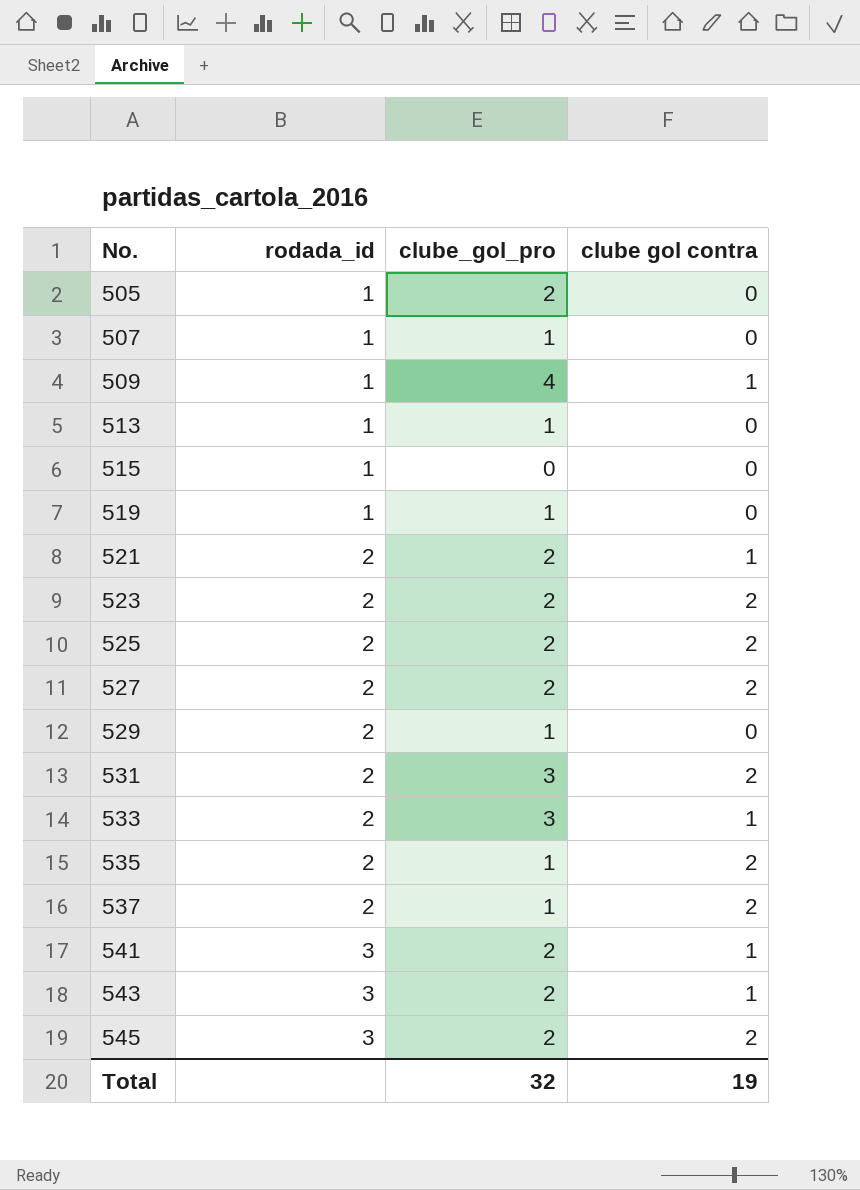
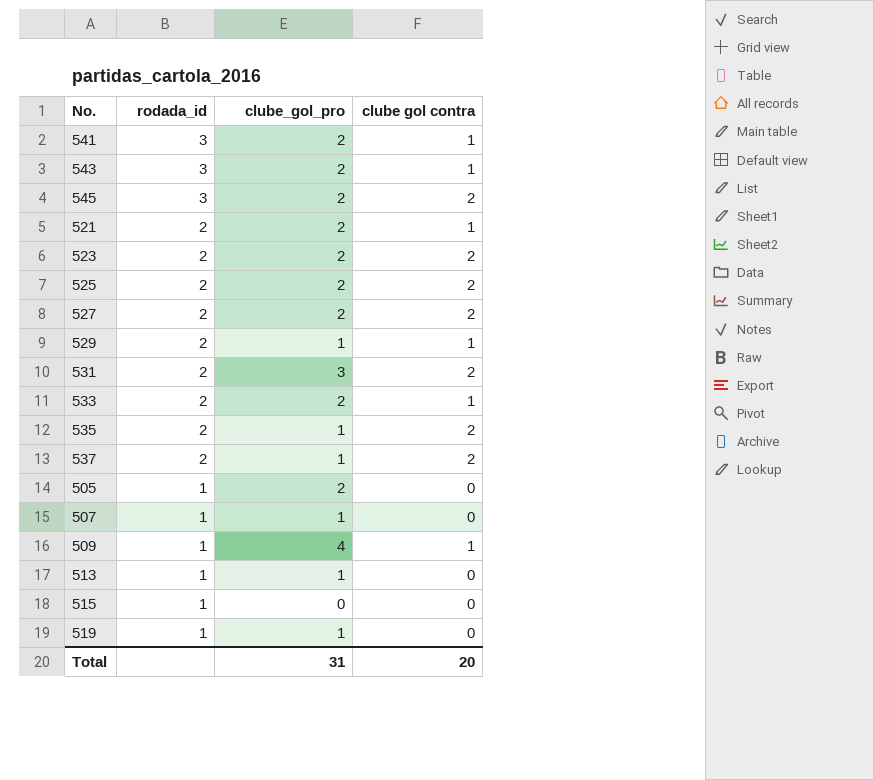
row order: No. ascending -> rodada_id descending
529 | clube gol contra: 0 -> 1
533 | clube_gol_pro: 3 -> 2
Total | clube_gol_pro: 32 -> 31
Total | clube gol contra: 19 -> 20

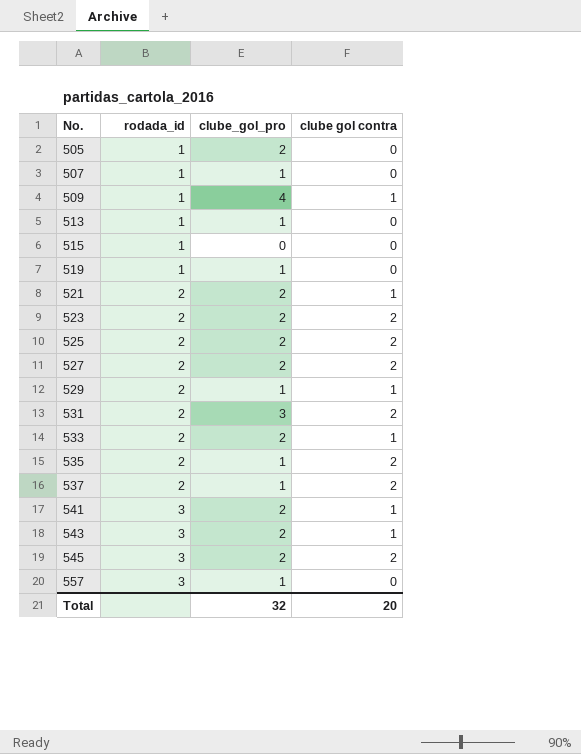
row order: rodada_id descending -> No. ascending
row 557: none -> 3 | 1 | 0
Total | clube_gol_pro: 31 -> 32

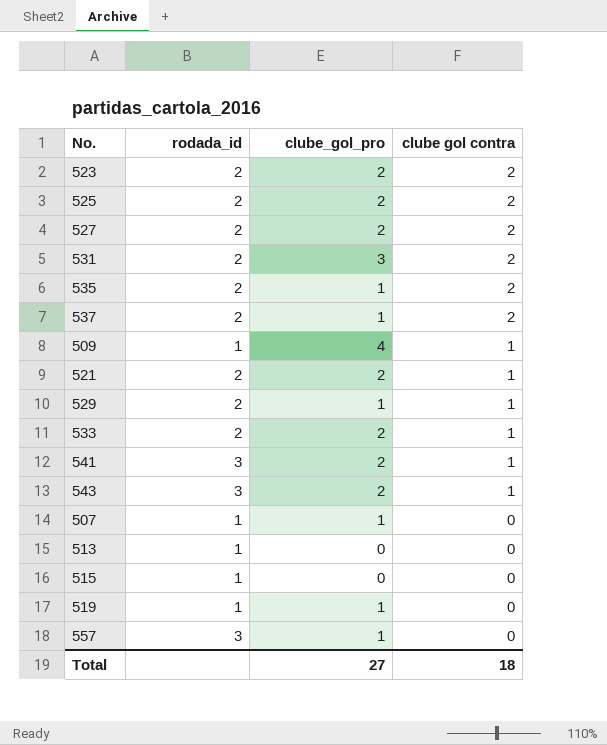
row order: No. ascending -> clube gol contra descending
row 505: 1 | 2 | 0 -> none
row 545: 3 | 2 | 2 -> none
513 | clube_gol_pro: 1 -> 0
Total | clube_gol_pro: 32 -> 27
Total | clube gol contra: 20 -> 18

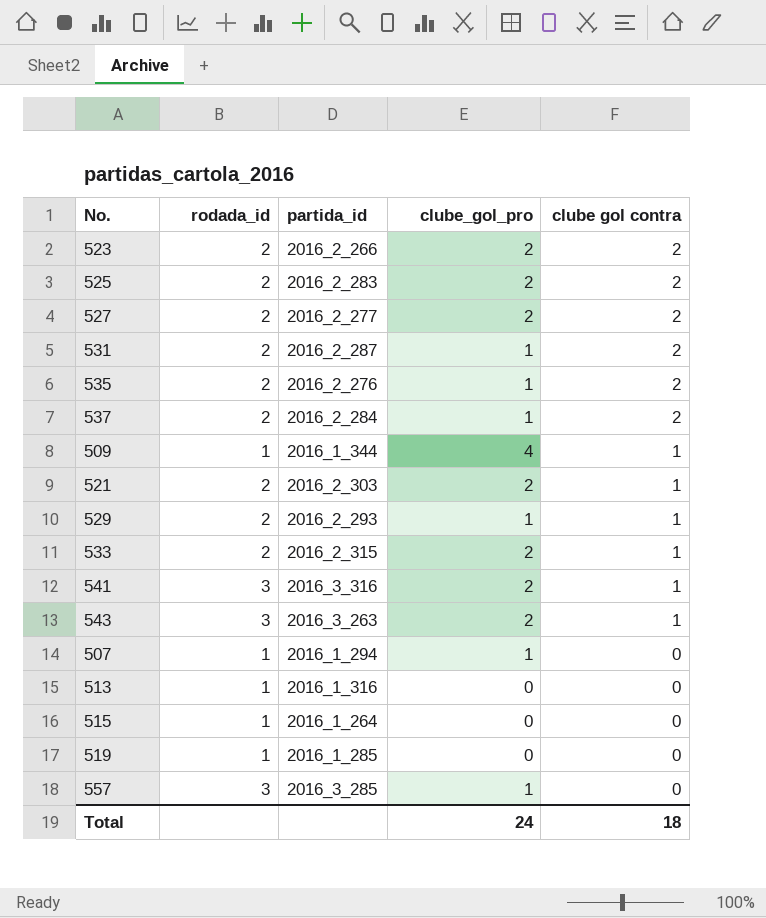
column partida_id | position: none -> 3
531 | clube_gol_pro: 3 -> 1
519 | clube_gol_pro: 1 -> 0
Total | clube_gol_pro: 27 -> 24

